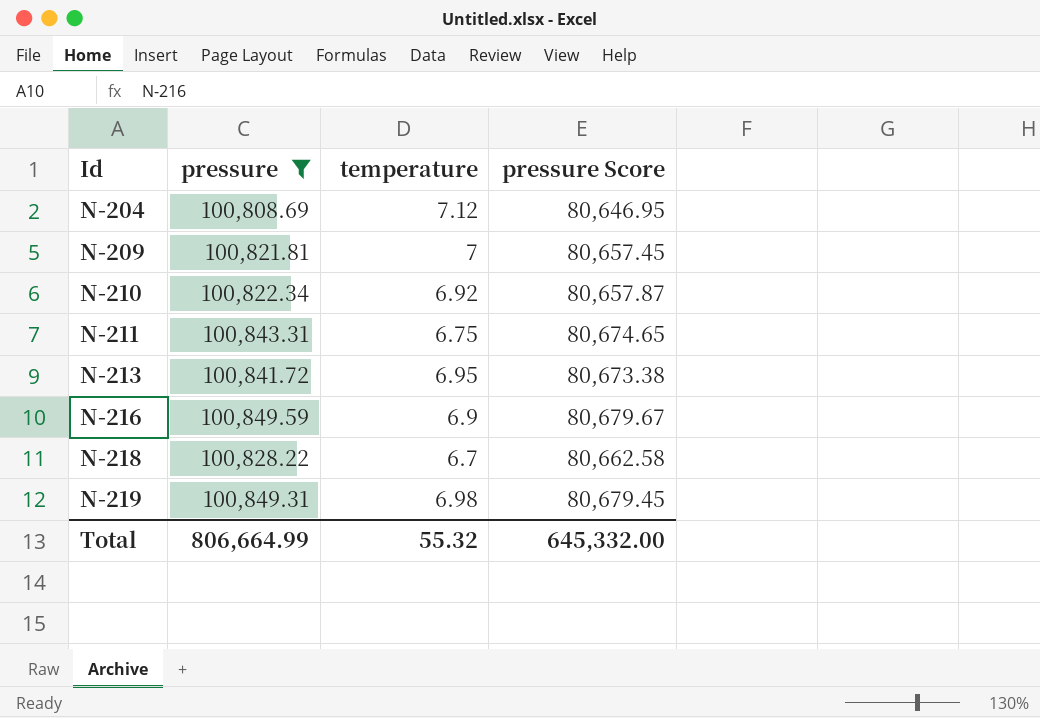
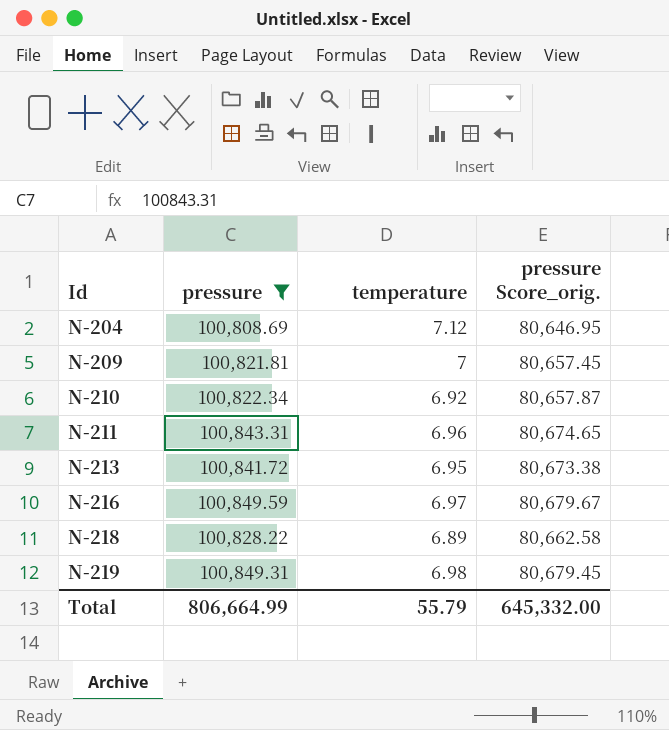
column name: pressure Score -> pressure Score_orig.
N-211 | temperature: 6.75 -> 6.96
N-216 | temperature: 6.9 -> 6.97
N-218 | temperature: 6.7 -> 6.89
Total | temperature: 55.32 -> 55.79

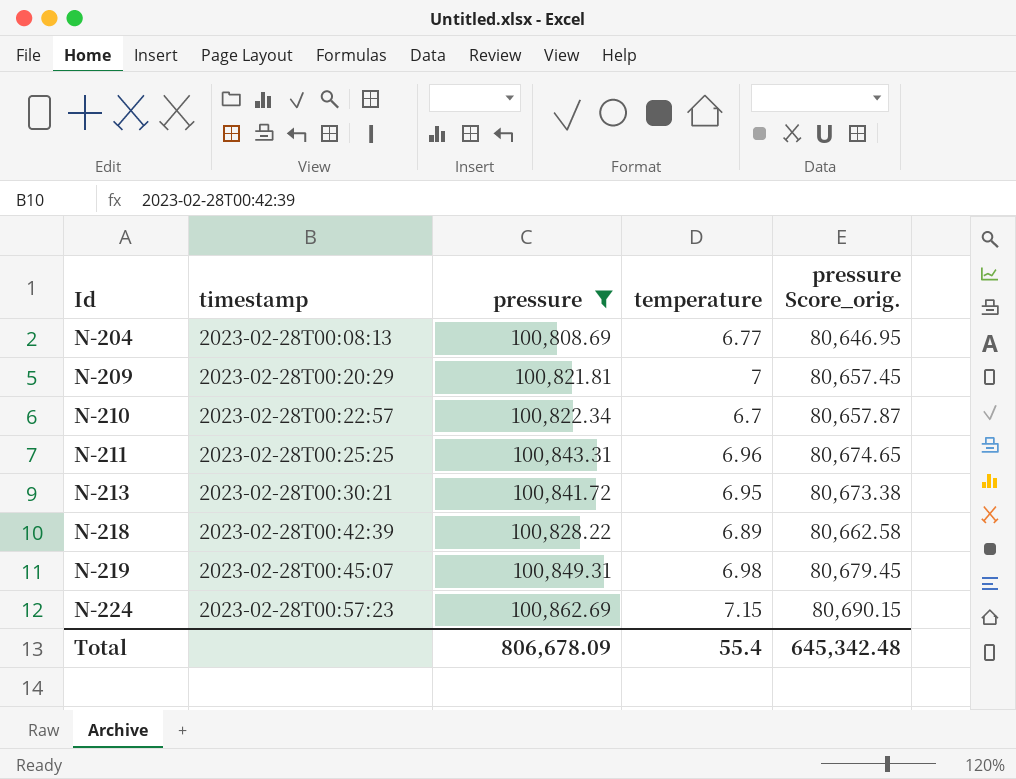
column timestamp | position: none -> 2
row N-216: 100,849.59 | 6.97 | 80,679.67 -> none
N-204 | temperature: 7.12 -> 6.77
N-210 | temperature: 6.92 -> 6.7
row N-224: none -> 2023-02-28T00:57:23 | 100,862.69 | 7.15 | 80,690.15
Total | pressure: 806,664.99 -> 806,678.09
Total | temperature: 55.79 -> 55.4
Total | pressure Score_orig.: 645,332.00 -> 645,342.48

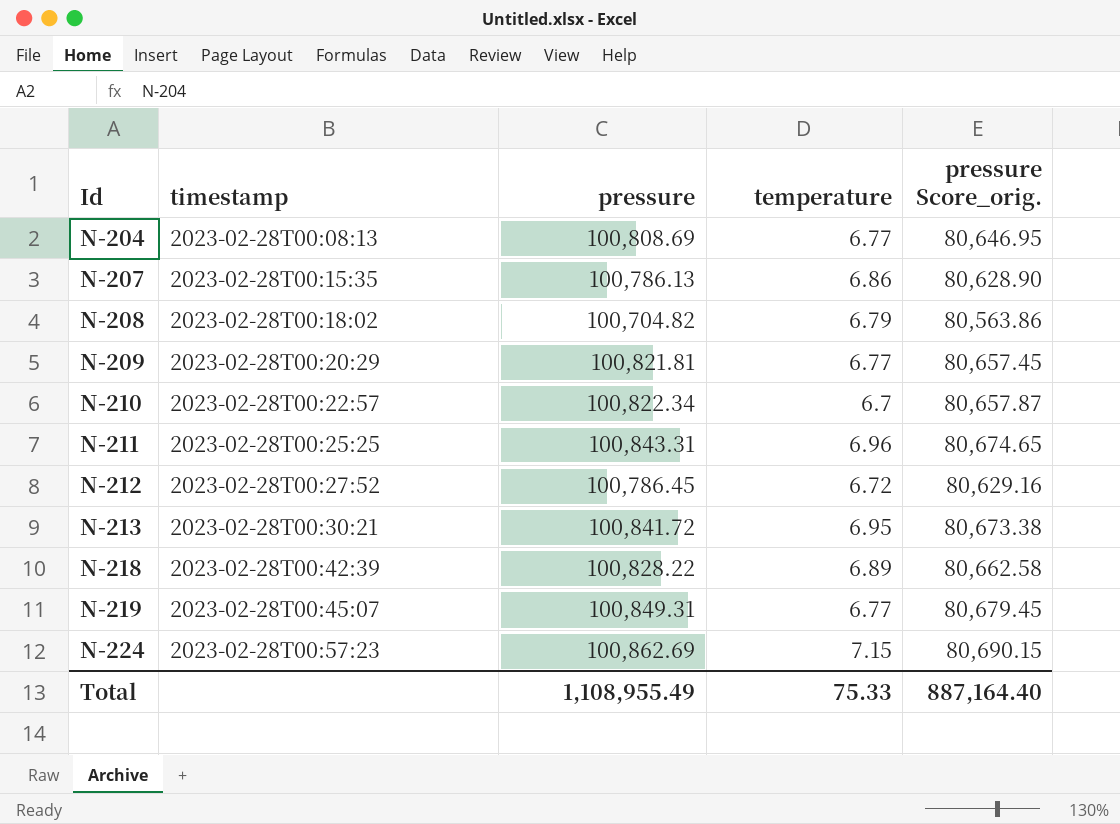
filter: pressure >= 100,808.69 -> none
N-209 | temperature: 7 -> 6.77
N-219 | temperature: 6.98 -> 6.77
Total | pressure: 806,678.09 -> 1,108,955.49
Total | temperature: 55.4 -> 75.33
Total | pressure Score_orig.: 645,342.48 -> 887,164.40

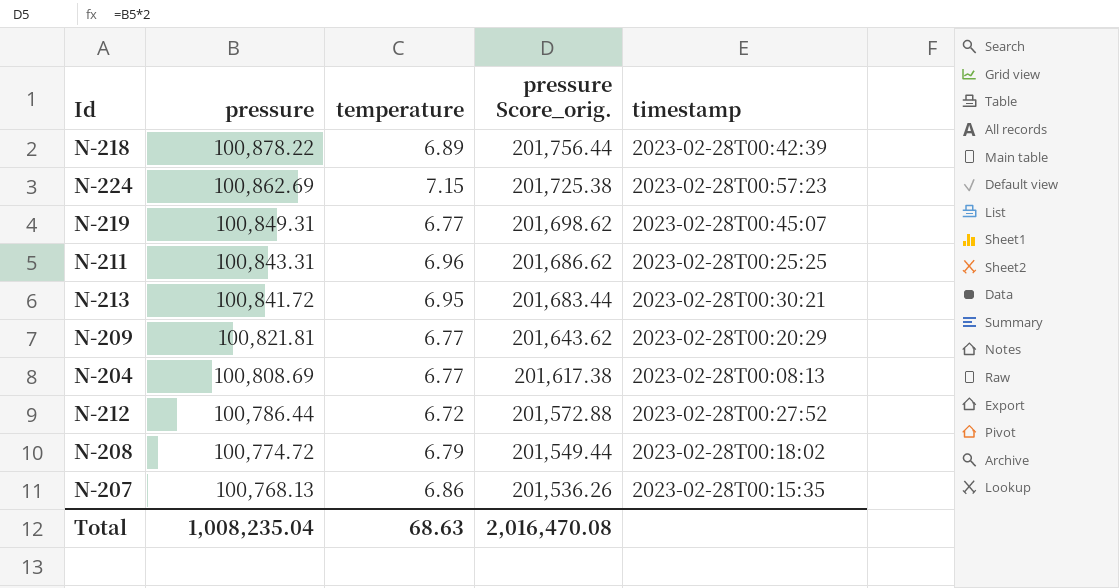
row order: Id ascending -> pressure descending
column pressure Score_orig. | formula: [pressure] * 0.8 -> [pressure] * 2
column timestamp | position: 2 -> 5
row N-210: 2023-02-28T00:22:57 | 100,822.34 | 6.7 | 80,657.87 -> none
N-218 | pressure: 100,828.22 -> 100,878.22
N-212 | pressure: 100,786.45 -> 100,786.44
N-208 | pressure: 100,704.82 -> 100,774.72
N-207 | pressure: 100,786.13 -> 100,768.13
Total | pressure: 1,108,955.49 -> 1,008,235.04
Total | temperature: 75.33 -> 68.63
Total | pressure Score_orig.: 887,164.40 -> 2,016,470.08

